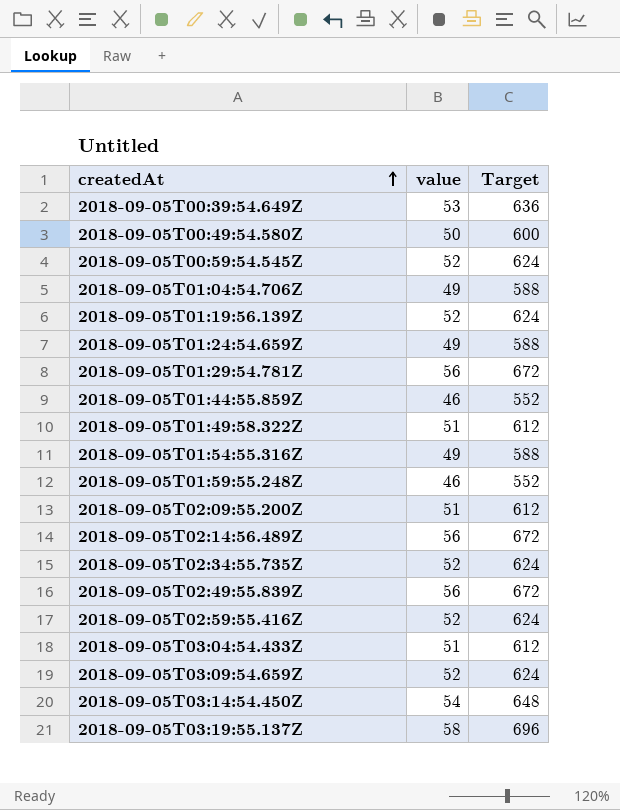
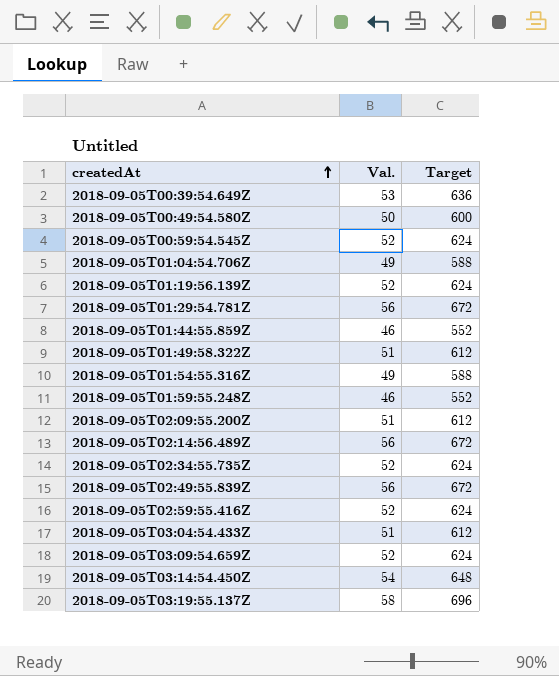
column name: value -> Val.
row 2018-09-05T01:24:54.659Z: 49 | 588 -> none

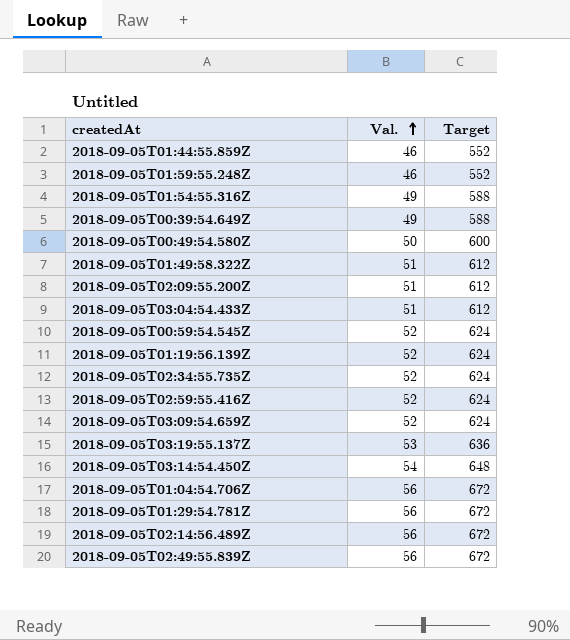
row order: createdAt ascending -> Val. ascending
2018-09-05T00:39:54.649Z | Val.: 53 -> 49
2018-09-05T00:39:54.649Z | Target: 636 -> 588
2018-09-05T03:19:55.137Z | Val.: 58 -> 53
2018-09-05T03:19:55.137Z | Target: 696 -> 636
2018-09-05T01:04:54.706Z | Val.: 49 -> 56
2018-09-05T01:04:54.706Z | Target: 588 -> 672

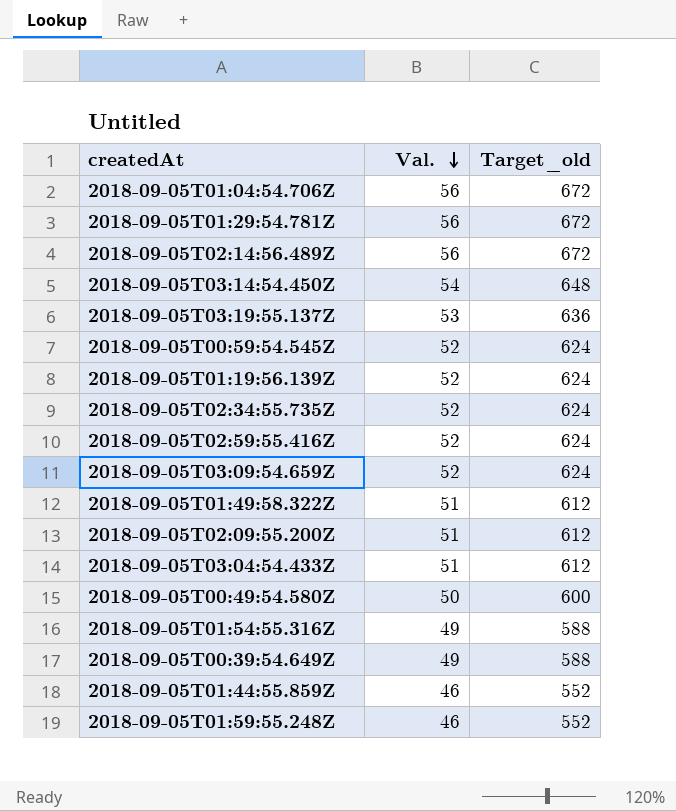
row order: Val. ascending -> Val. descending
column name: Target -> Target_old
row 2018-09-05T02:49:55.839Z: 56 | 672 -> none

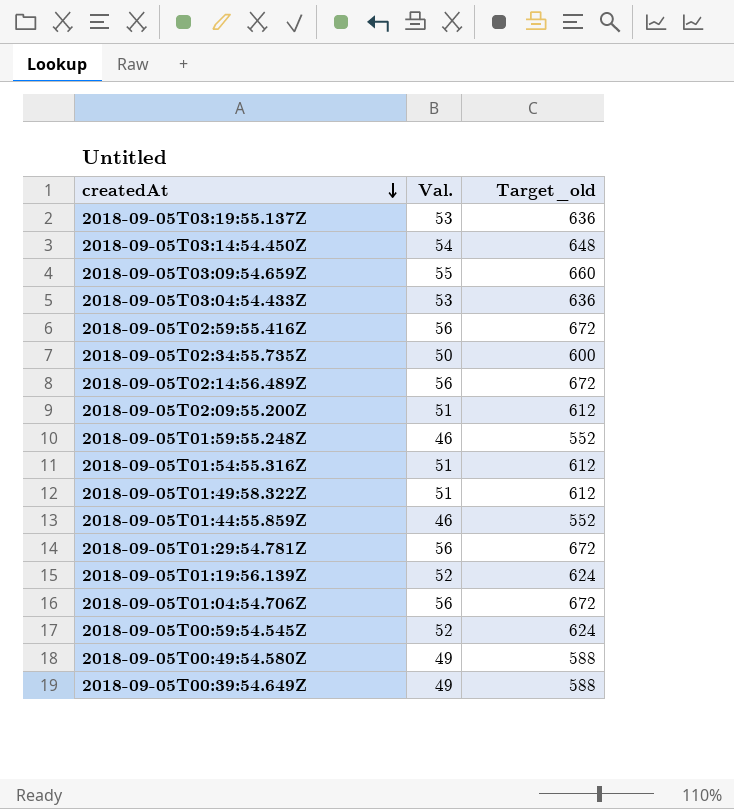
row order: Val. descending -> createdAt descending
2018-09-05T03:09:54.659Z | Val.: 52 -> 55
2018-09-05T03:09:54.659Z | Target_old: 624 -> 660
2018-09-05T03:04:54.433Z | Val.: 51 -> 53
2018-09-05T03:04:54.433Z | Target_old: 612 -> 636
2018-09-05T02:59:55.416Z | Val.: 52 -> 56
2018-09-05T02:59:55.416Z | Target_old: 624 -> 672
2018-09-05T02:34:55.735Z | Val.: 52 -> 50
2018-09-05T02:34:55.735Z | Target_old: 624 -> 600
2018-09-05T01:54:55.316Z | Val.: 49 -> 51
2018-09-05T01:54:55.316Z | Target_old: 588 -> 612
2018-09-05T00:49:54.580Z | Val.: 50 -> 49
2018-09-05T00:49:54.580Z | Target_old: 600 -> 588

